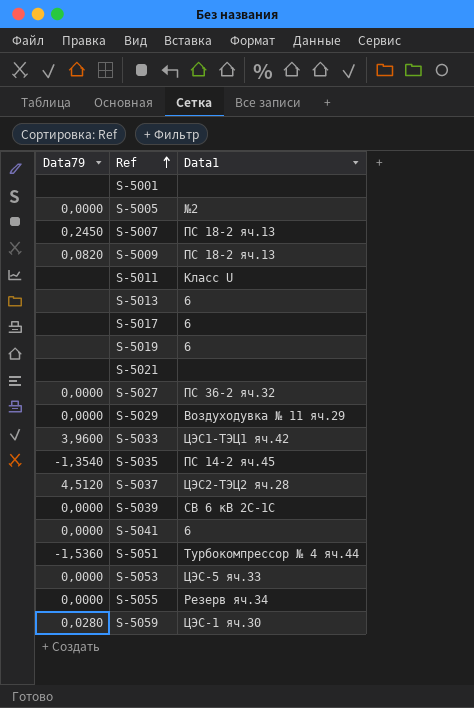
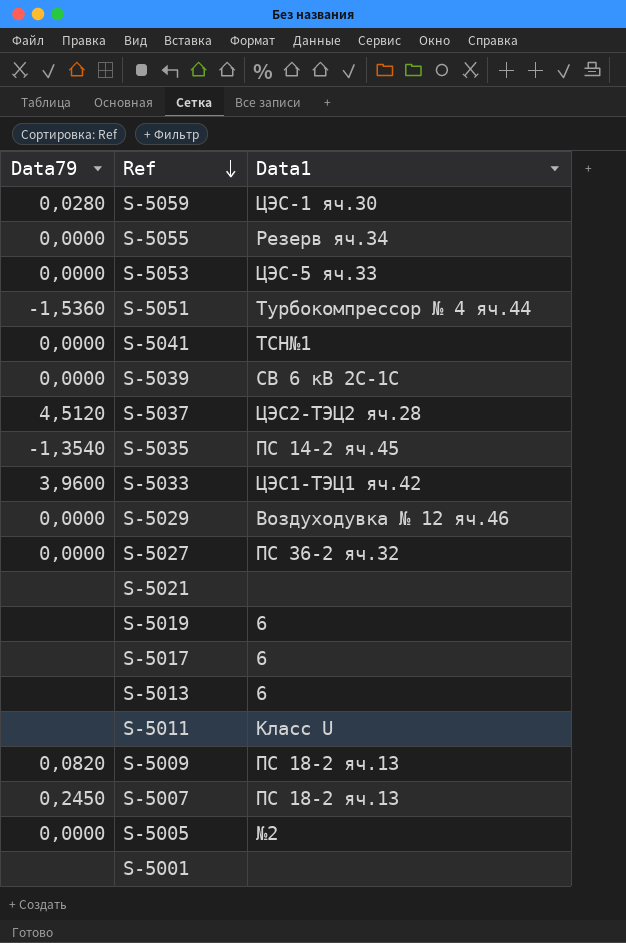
row order: Ref ascending -> Ref descending
S-5041 | Data1: 6 -> ТСН№1
S-5029 | Data1: Воздуходувка № 11 яч.29 -> Воздуходувка № 12 яч.46

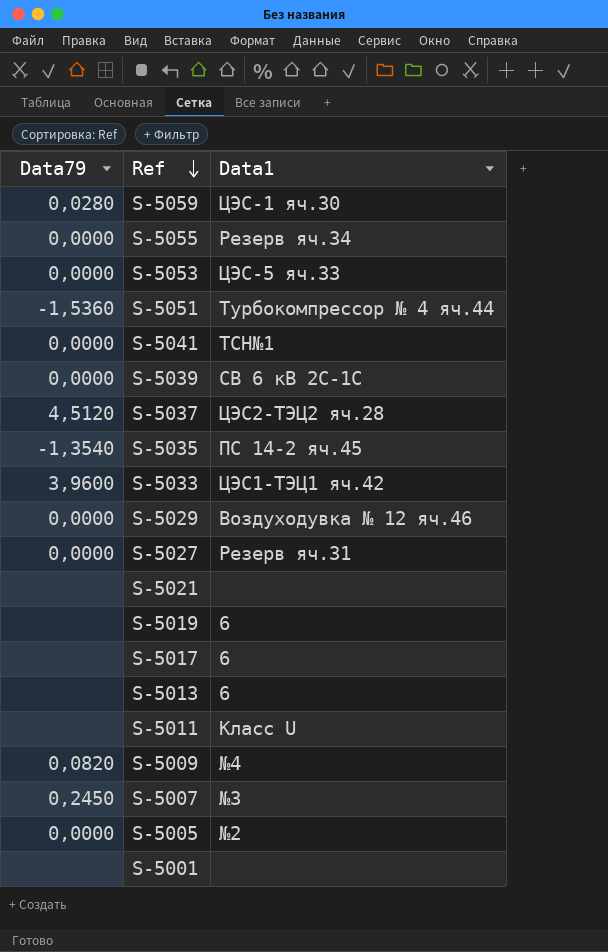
S-5027 | Data1: ПС 36-2 яч.32 -> Резерв яч.31
S-5009 | Data1: ПС 18-2 яч.13 -> №4
S-5007 | Data1: ПС 18-2 яч.13 -> №3

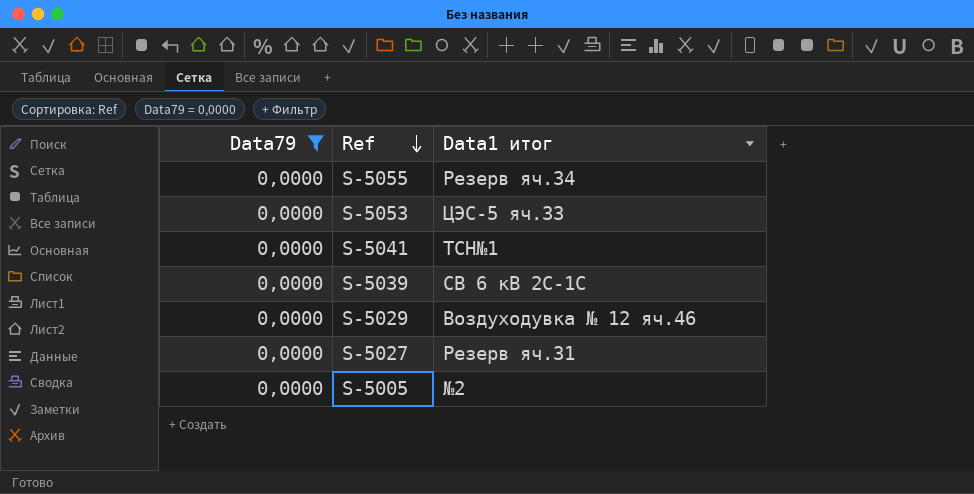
filter: none -> Data79 = 0,0000
column name: Data1 -> Data1 итог

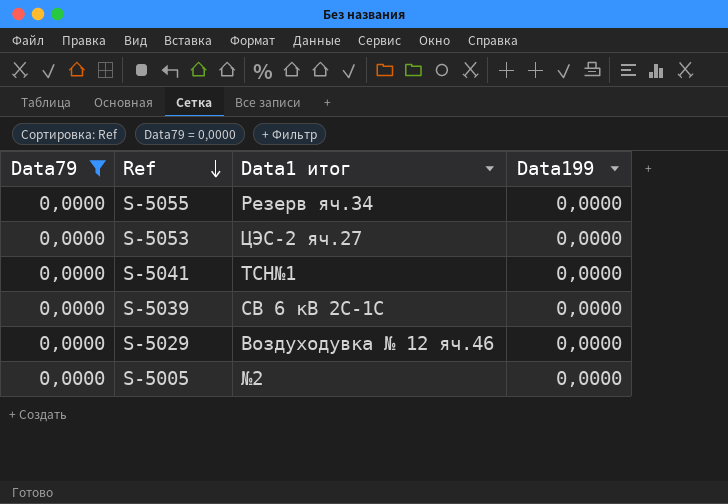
column Data199 | position: none -> 4
row S-5027: 0,0000 | Резерв яч.31 -> none
S-5053 | Data1 итог: ЦЭС-5 яч.33 -> ЦЭС-2 яч.27

